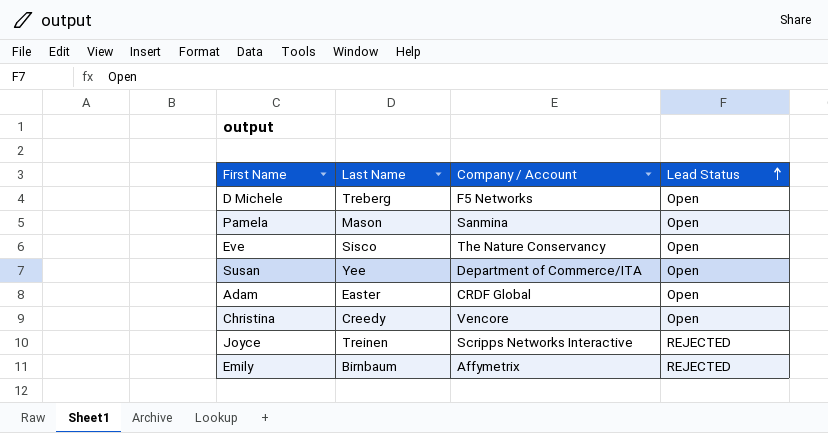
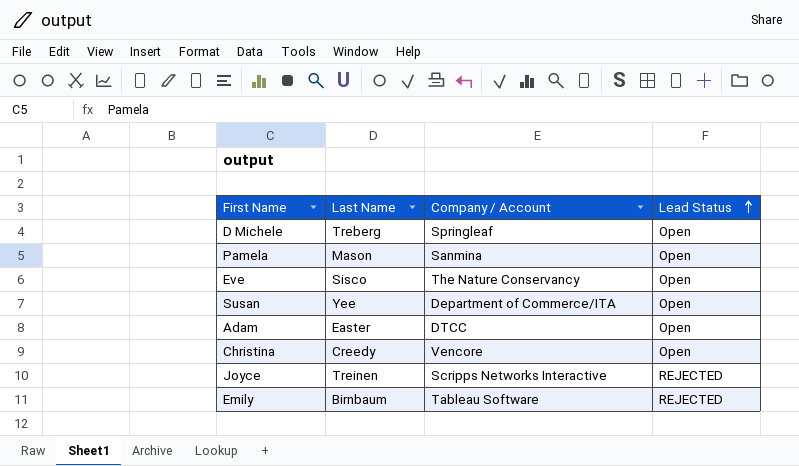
D Michele | Company / Account: F5 Networks -> Springleaf
Adam | Company / Account: CRDF Global -> DTCC
Emily | Company / Account: Affymetrix -> Tableau Software

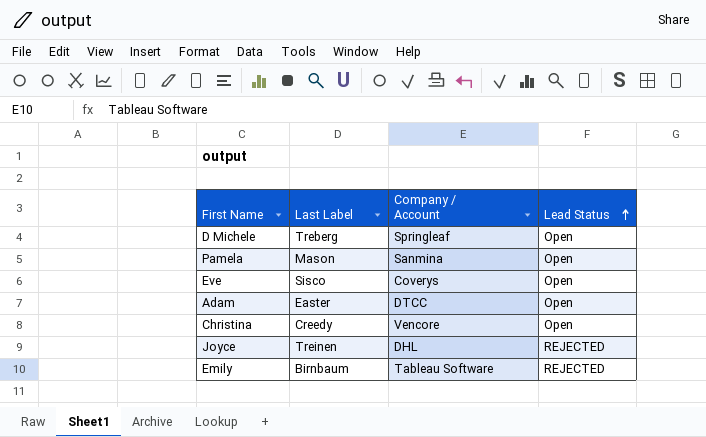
column name: Last Name -> Last Label
row Susan: Yee | Department of Commerce/ITA | Open -> none
Eve | Company / Account: The Nature Conservancy -> Coverys
Joyce | Company / Account: Scripps Networks Interactive -> DHL

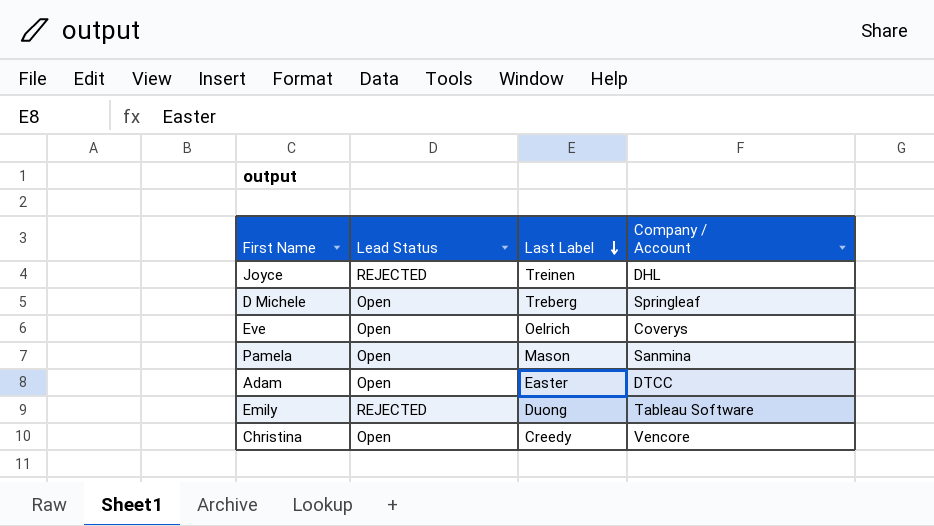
row order: Lead Status ascending -> Last Label descending
column Lead Status | position: 4 -> 2
Eve | Last Label: Sisco -> Oelrich
Emily | Last Label: Birnbaum -> Duong

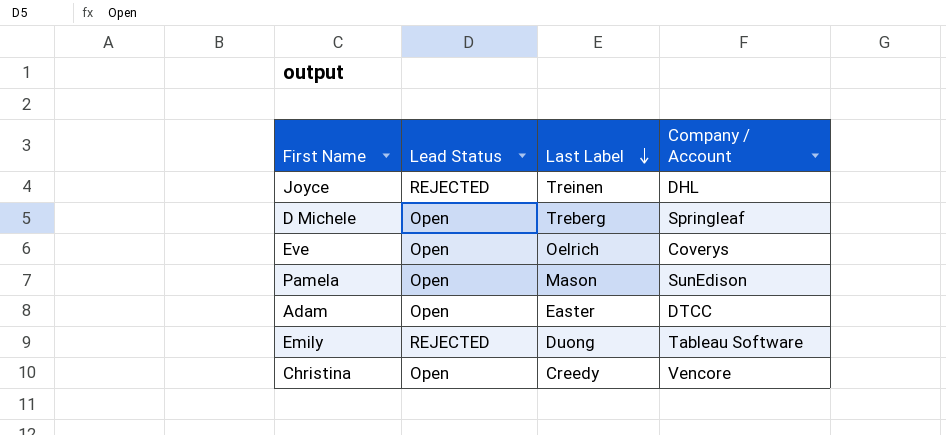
Pamela | Company / Account: Sanmina -> SunEdison

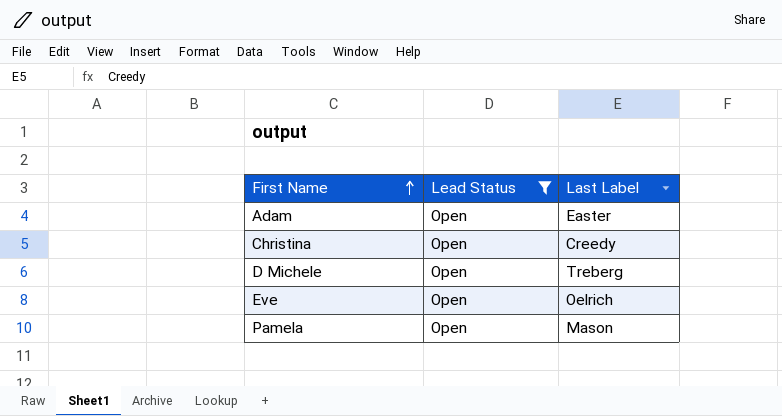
filter: none -> Lead Status = Open
row order: Last Label descending -> First Name ascending
column Company / Account | position: 4 -> none

